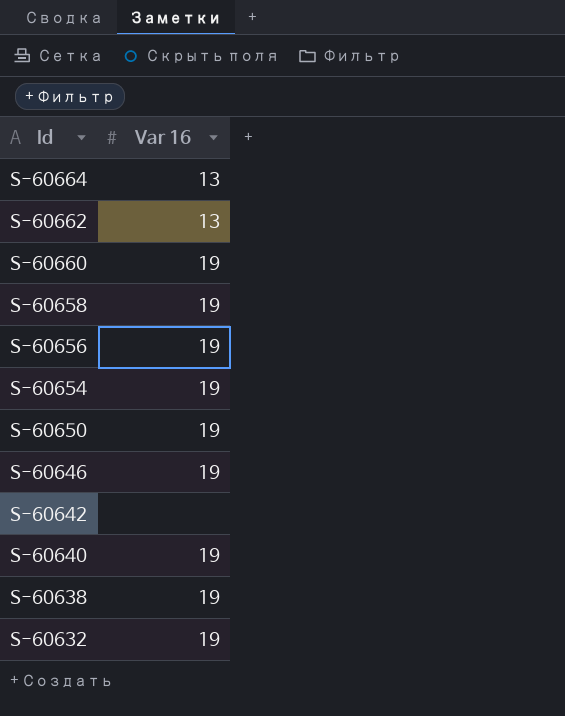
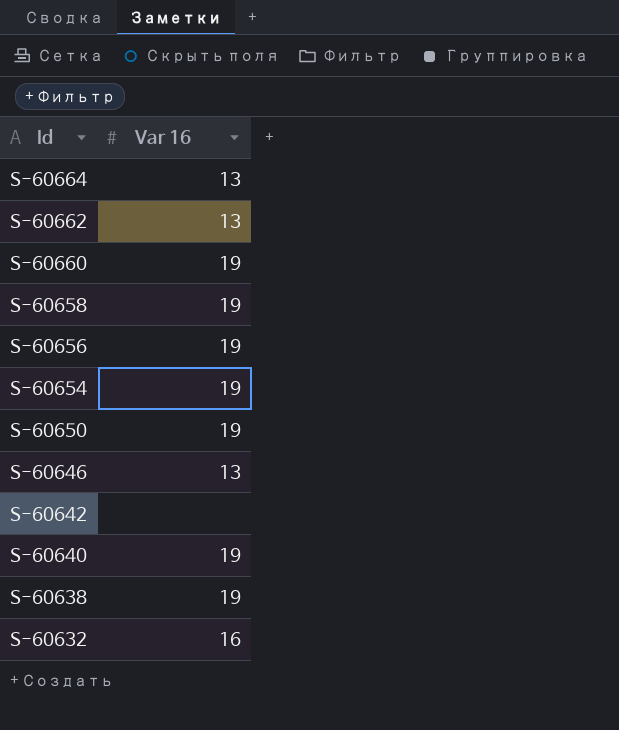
S-60646 | Var 16: 19 -> 13
S-60632 | Var 16: 19 -> 16

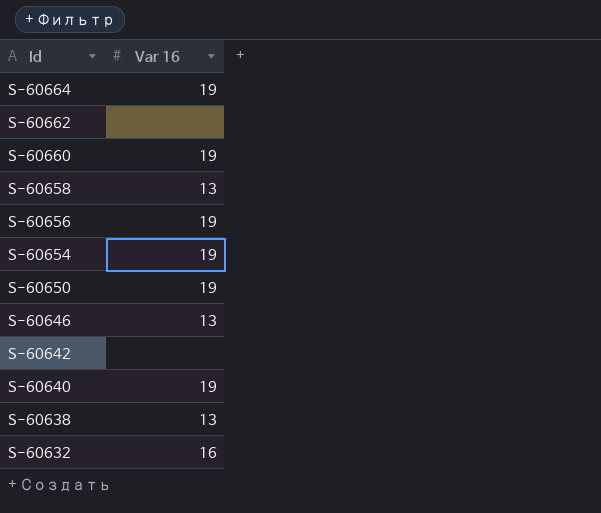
S-60664 | Var 16: 13 -> 19
S-60662 | Var 16: 13 -> none
S-60658 | Var 16: 19 -> 13
S-60638 | Var 16: 19 -> 13

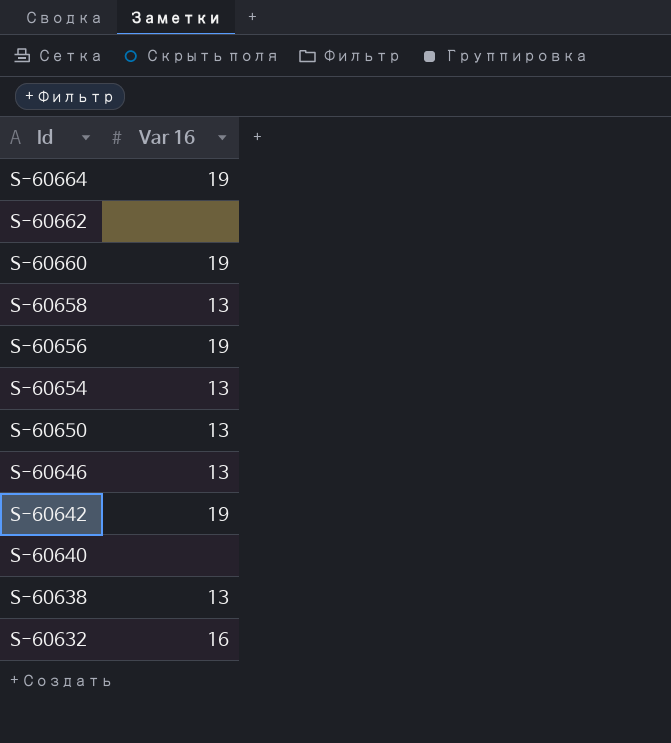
S-60654 | Var 16: 19 -> 13
S-60650 | Var 16: 19 -> 13
S-60642 | Var 16: none -> 19
S-60640 | Var 16: 19 -> none

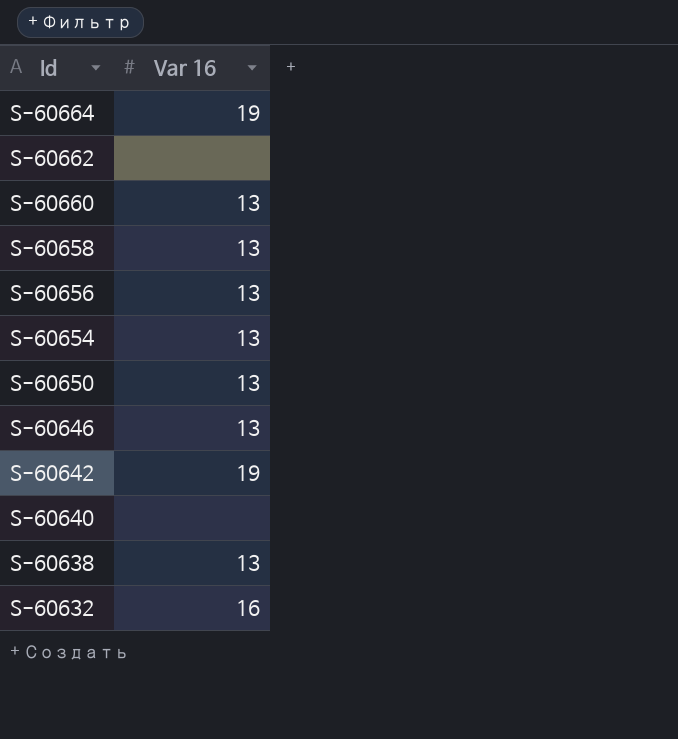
S-60660 | Var 16: 19 -> 13
S-60656 | Var 16: 19 -> 13

